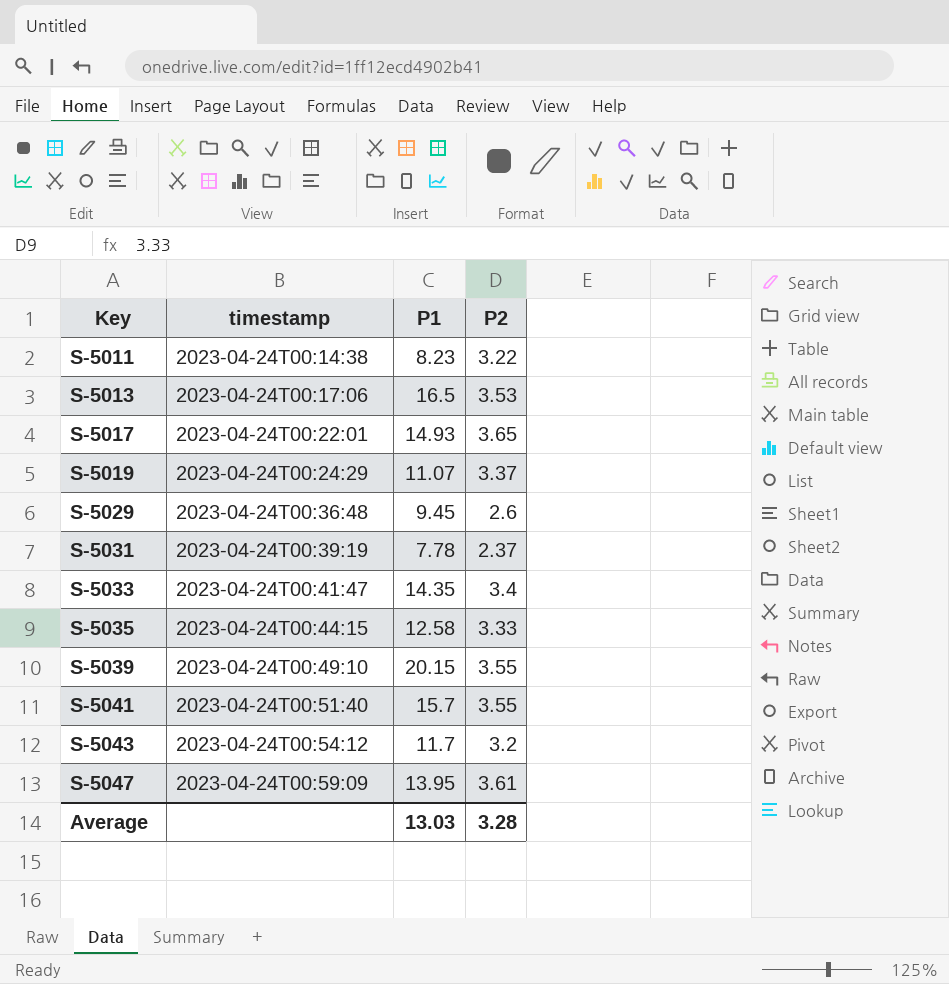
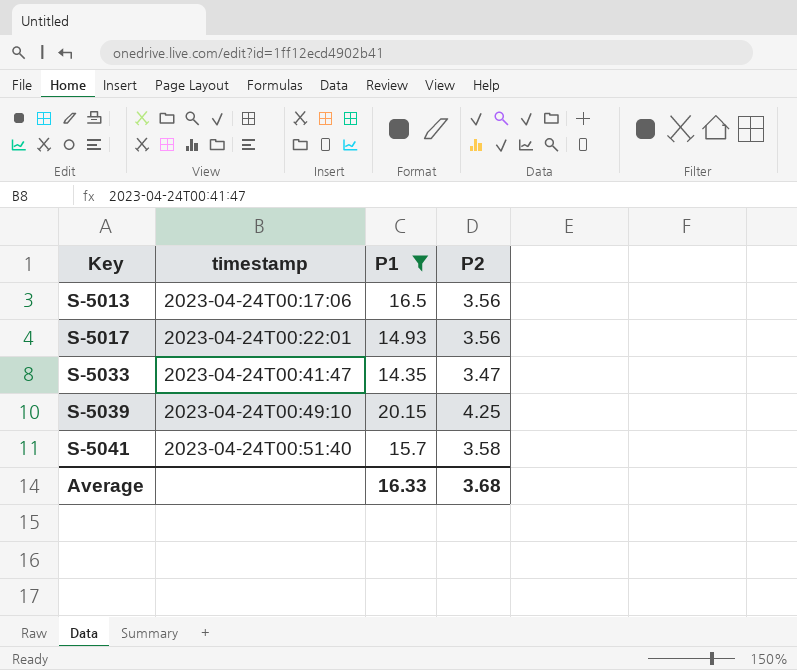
filter: none -> P1 >= 14.35
S-5013 | P2: 3.53 -> 3.56
S-5017 | P2: 3.65 -> 3.56
S-5033 | P2: 3.4 -> 3.47
S-5039 | P2: 3.55 -> 4.25
S-5041 | P2: 3.55 -> 3.58
Average | P1: 13.03 -> 16.33
Average | P2: 3.28 -> 3.68

